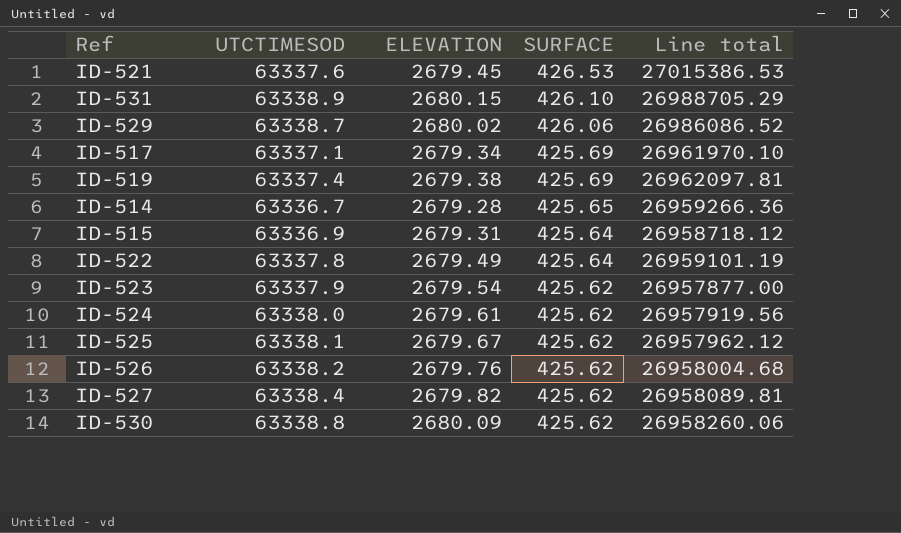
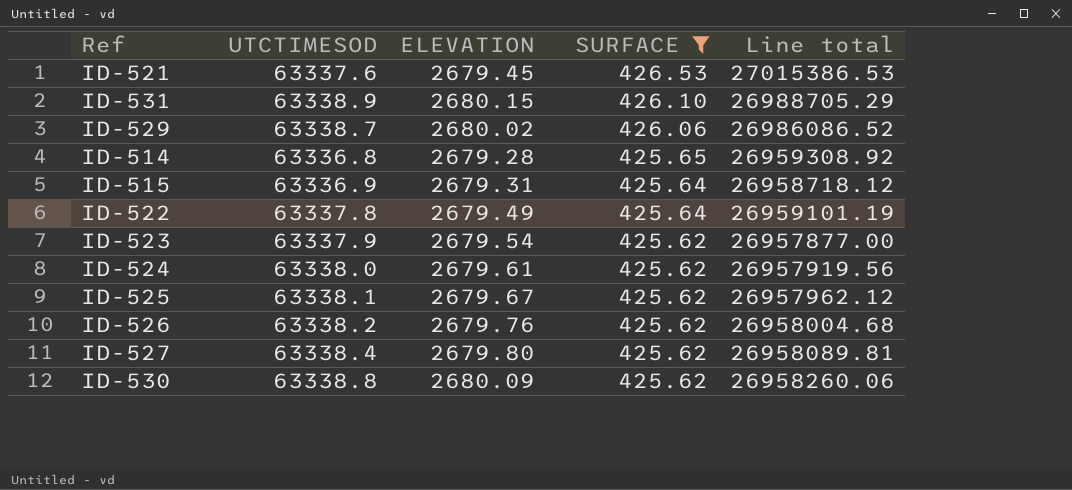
filter: none -> SURFACE != 425.69
ID-514 | UTCTIMESOD: 63336.7 -> 63336.8
ID-514 | Line total: 26959266.36 -> 26959308.92
ID-527 | ELEVATION: 2679.82 -> 2679.80

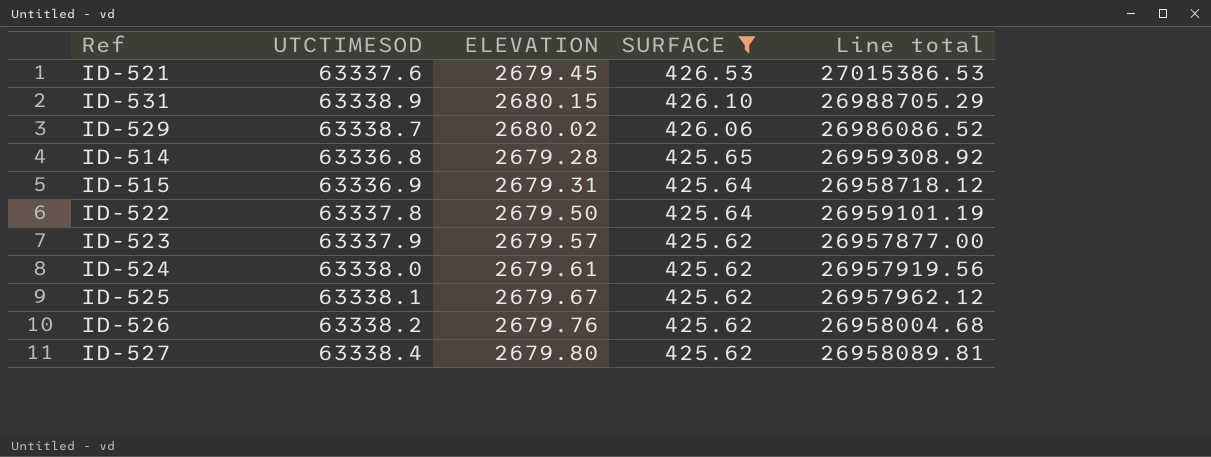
row ID-530: 63338.8 | 2680.09 | 425.62 | 26958260.06 -> none
ID-522 | ELEVATION: 2679.49 -> 2679.50
ID-523 | ELEVATION: 2679.54 -> 2679.57

